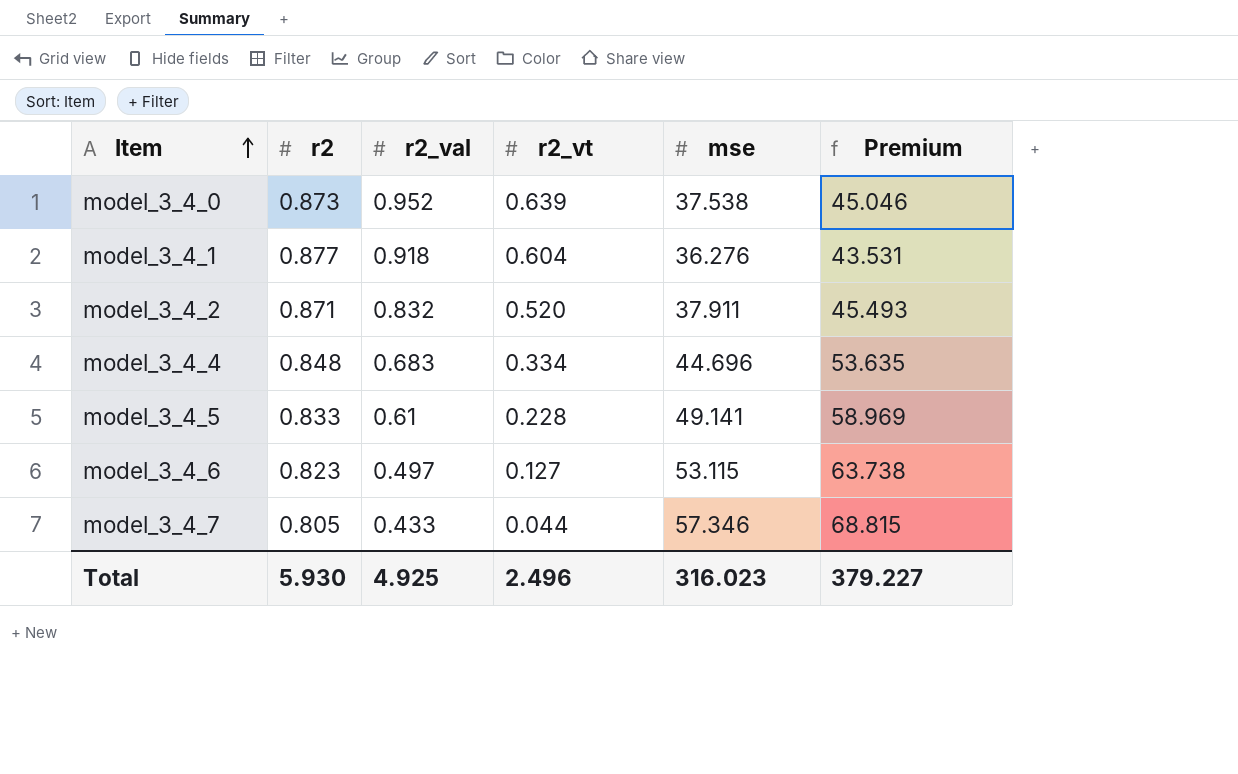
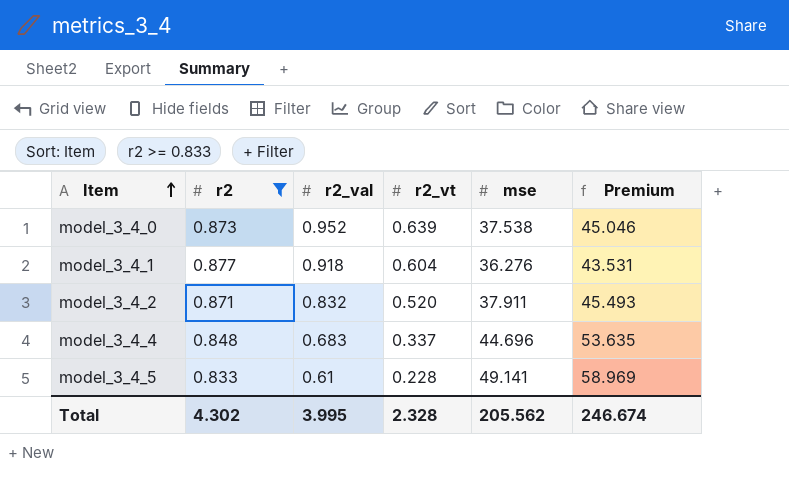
filter: none -> r2 >= 0.833
model_3_4_4 | r2_vt: 0.334 -> 0.337
Total | r2: 5.930 -> 4.302
Total | r2_val: 4.925 -> 3.995
Total | r2_vt: 2.496 -> 2.328
Total | mse: 316.023 -> 205.562
Total | Premium: 379.227 -> 246.674

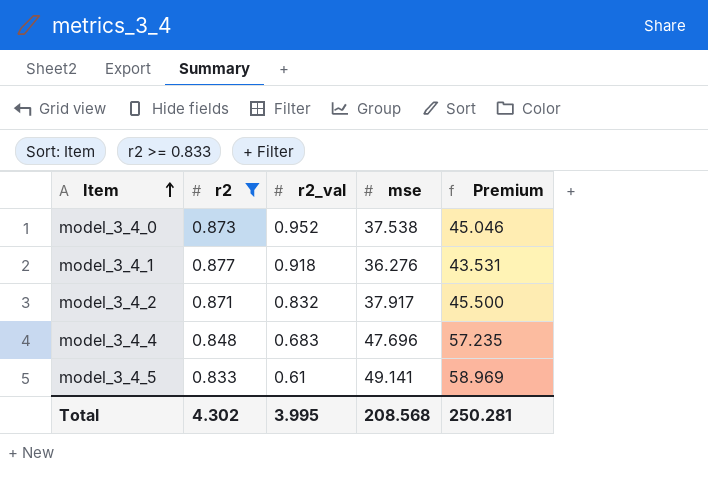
column r2_vt | position: 4 -> none
model_3_4_2 | mse: 37.911 -> 37.917
model_3_4_2 | Premium: 45.493 -> 45.500
model_3_4_4 | mse: 44.696 -> 47.696
model_3_4_4 | Premium: 53.635 -> 57.235
Total | mse: 205.562 -> 208.568
Total | Premium: 246.674 -> 250.281

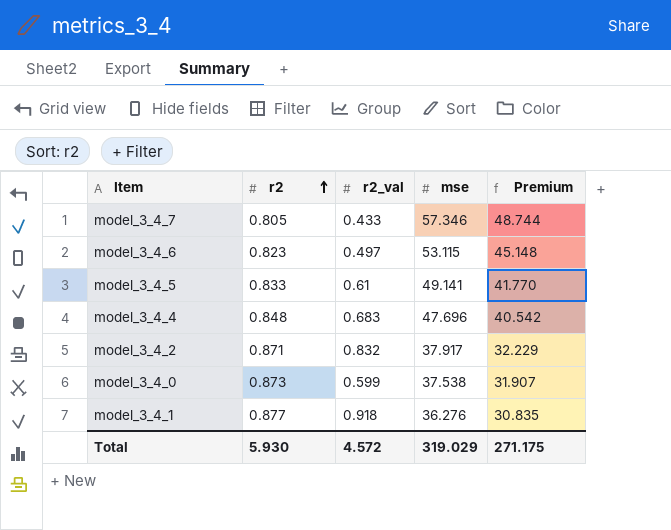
filter: r2 >= 0.833 -> none
row order: Item ascending -> r2 ascending
column Premium | formula: [mse] * 1.2 -> [mse] * 0.85
model_3_4_0 | r2_val: 0.952 -> 0.599
Total | r2: 4.302 -> 5.930
Total | r2_val: 3.995 -> 4.572
Total | mse: 208.568 -> 319.029
Total | Premium: 250.281 -> 271.175

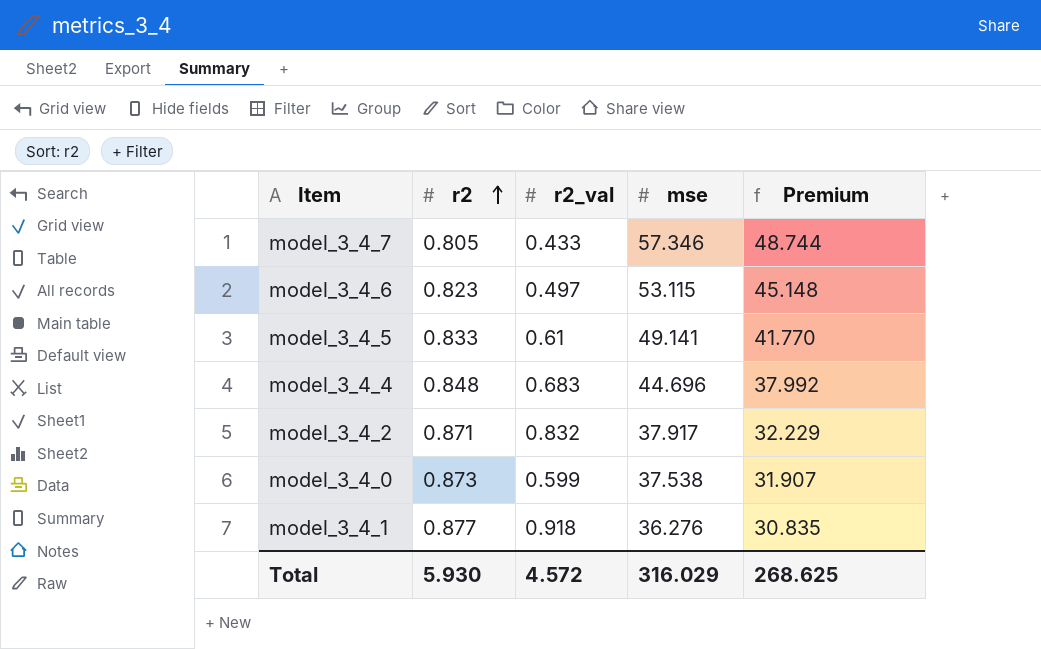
model_3_4_4 | mse: 47.696 -> 44.696
model_3_4_4 | Premium: 40.542 -> 37.992
Total | mse: 319.029 -> 316.029
Total | Premium: 271.175 -> 268.625

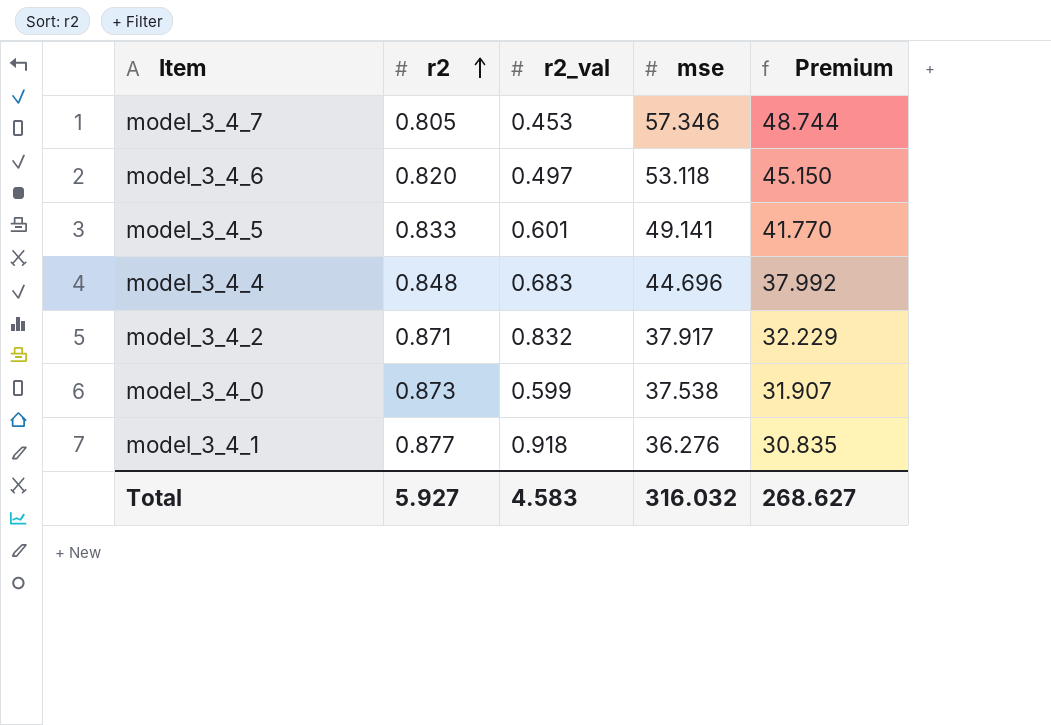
model_3_4_7 | r2_val: 0.433 -> 0.453
model_3_4_6 | r2: 0.823 -> 0.820
model_3_4_6 | mse: 53.115 -> 53.118
model_3_4_6 | Premium: 45.148 -> 45.150
model_3_4_5 | r2_val: 0.61 -> 0.601
Total | r2: 5.930 -> 5.927
Total | r2_val: 4.572 -> 4.583
Total | mse: 316.029 -> 316.032
Total | Premium: 268.625 -> 268.627

